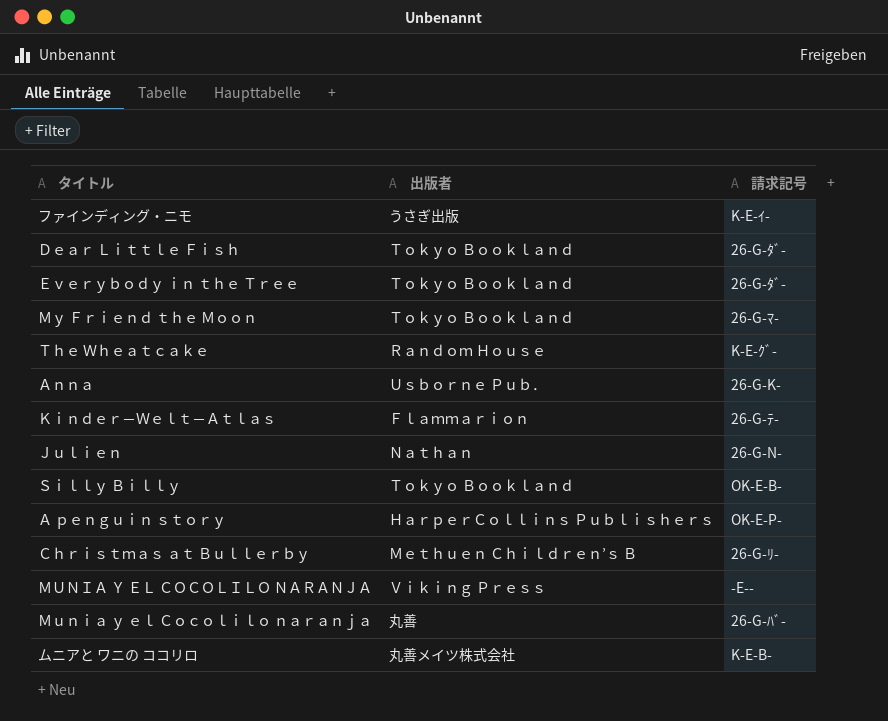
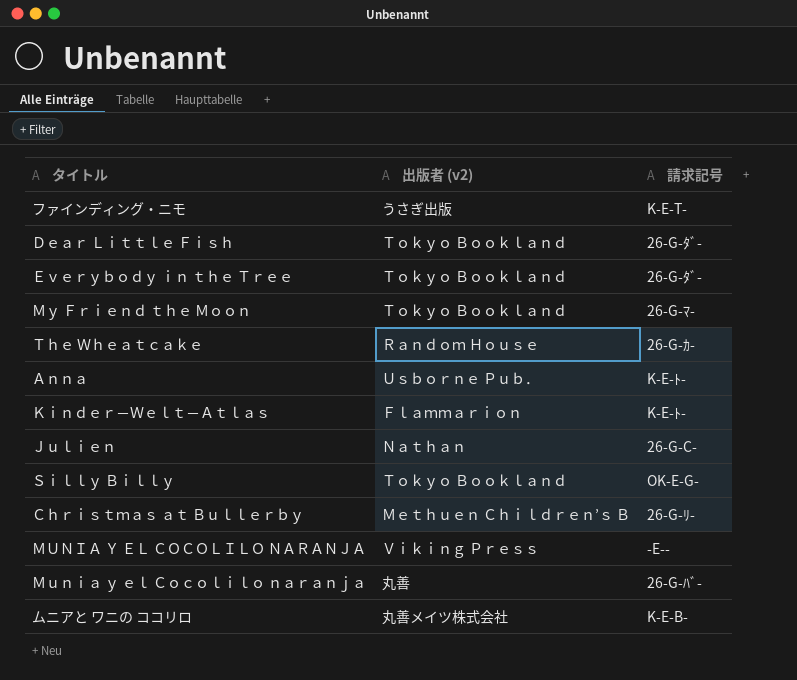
column name: 出版者 -> 出版者 (v2)
row Ａ ｐｅｎｇｕｉｎ ｓｔｏｒｙ: ＨａｒｐｅｒＣｏｌｌｉｎｓ Ｐｕｂｌｉｓｈｅｒｓ | OK-E-P- -> none
ファインディング・ニモ | 請求記号: K-E-ｲ- -> K-E-T-
Ｔｈｅ Ｗｈｅａｔｃａｋｅ | 請求記号: K-E-ｸﾞ- -> 26-G-ｶ-
Ａｎｎａ | 請求記号: 26-G-K- -> K-E-ﾄ-
Ｋｉｎｄｅｒ－Ｗｅｌｔ－Ａｔｌａｓ | 請求記号: 26-G-ﾃ- -> K-E-ﾄ-
Ｊｕｌｉｅｎ | 請求記号: 26-G-N- -> 26-G-C-
Ｓｉｌｌｙ Ｂｉｌｌｙ | 請求記号: OK-E-B- -> OK-E-G-

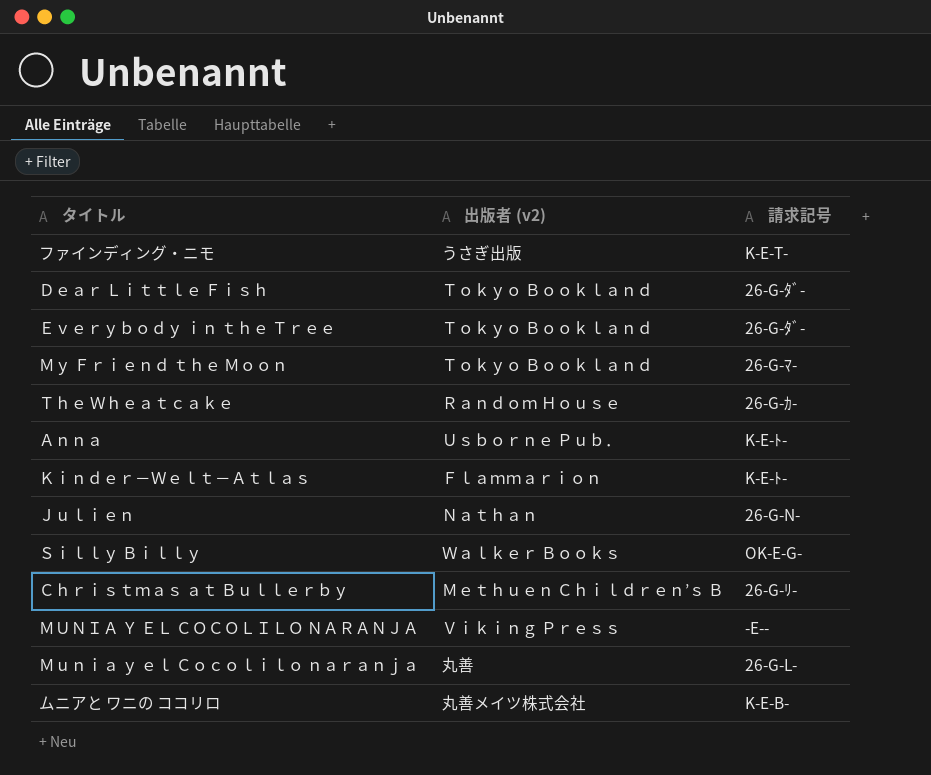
Ｊｕｌｉｅｎ | 請求記号: 26-G-C- -> 26-G-N-
Ｓｉｌｌｙ Ｂｉｌｌｙ | 出版者 (v2): Ｔｏｋｙｏ Ｂｏｏｋｌａｎｄ -> Ｗａｌｋｅｒ Ｂｏｏｋｓ
Ｍｕｎｉａ ｙ ｅｌ Ｃｏｃｏｌｉｌｏ ｎａｒａｎｊａ | 請求記号: 26-G-ﾊﾞ- -> 26-G-L-

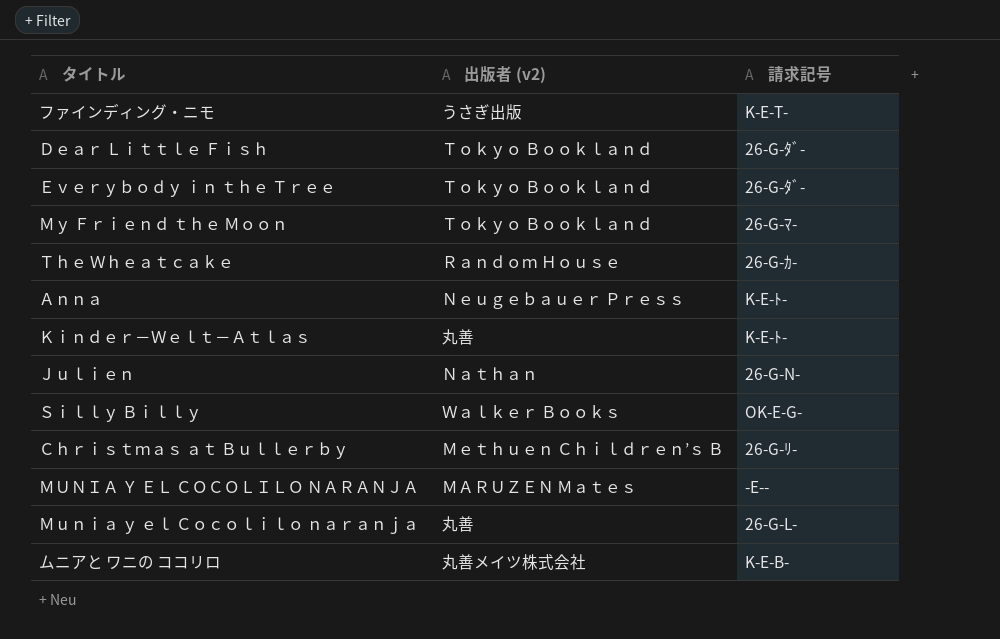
Ａｎｎａ | 出版者 (v2): Ｕｓｂｏｒｎｅ Ｐｕｂ． -> Ｎｅｕｇｅｂａｕｅｒ Ｐｒｅｓｓ
Ｋｉｎｄｅｒ－Ｗｅｌｔ－Ａｔｌａｓ | 出版者 (v2): Ｆｌａｍｍａｒｉｏｎ -> 丸善
ＭＵＮＩＡ Ｙ ＥＬ ＣＯＣＯＬＩＬＯ ＮＡＲＡＮＪＡ | 出版者 (v2): Ｖｉｋｉｎｇ Ｐｒｅｓｓ -> ＭＡＲＵＺＥＮ Ｍａｔｅｓ

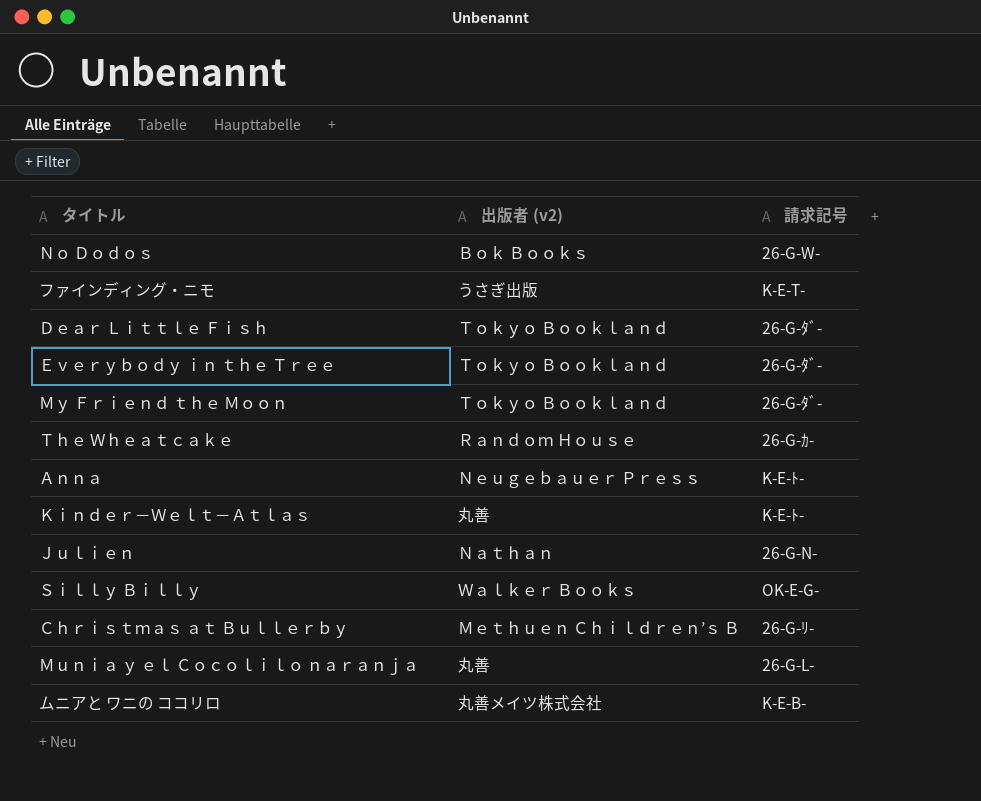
row ＭＵＮＩＡ Ｙ ＥＬ ＣＯＣＯＬＩＬＯ ＮＡＲＡＮＪＡ: ＭＡＲＵＺＥＮ Ｍａｔｅｓ | -E-- -> none
row Ｎｏ Ｄｏｄｏｓ: none -> Ｂｏｋ Ｂｏｏｋｓ | 26-G-W-
Ｍｙ Ｆｒｉｅｎｄ ｔｈｅ Ｍｏｏｎ | 請求記号: 26-G-ﾏ- -> 26-G-ﾀﾞ-

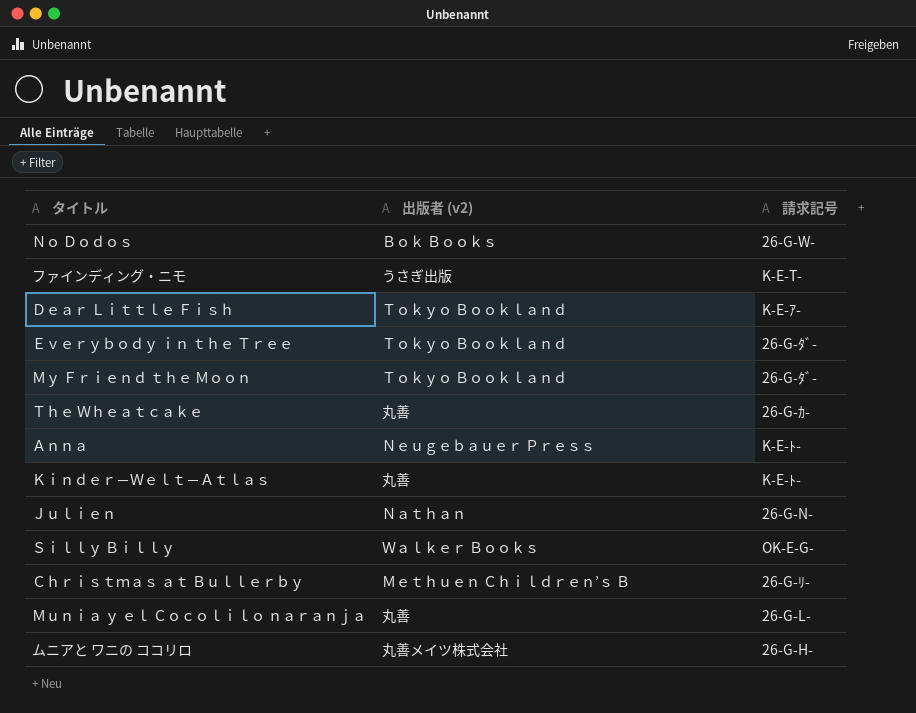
Ｄｅａｒ Ｌｉｔｔｌｅ Ｆｉｓｈ | 請求記号: 26-G-ﾀﾞ- -> K-E-ｱ-
Ｔｈｅ Ｗｈｅａｔｃａｋｅ | 出版者 (v2): Ｒａｎｄｏｍ Ｈｏｕｓｅ -> 丸善
ムニアと ワニの ココリロ | 請求記号: K-E-B- -> 26-G-H-

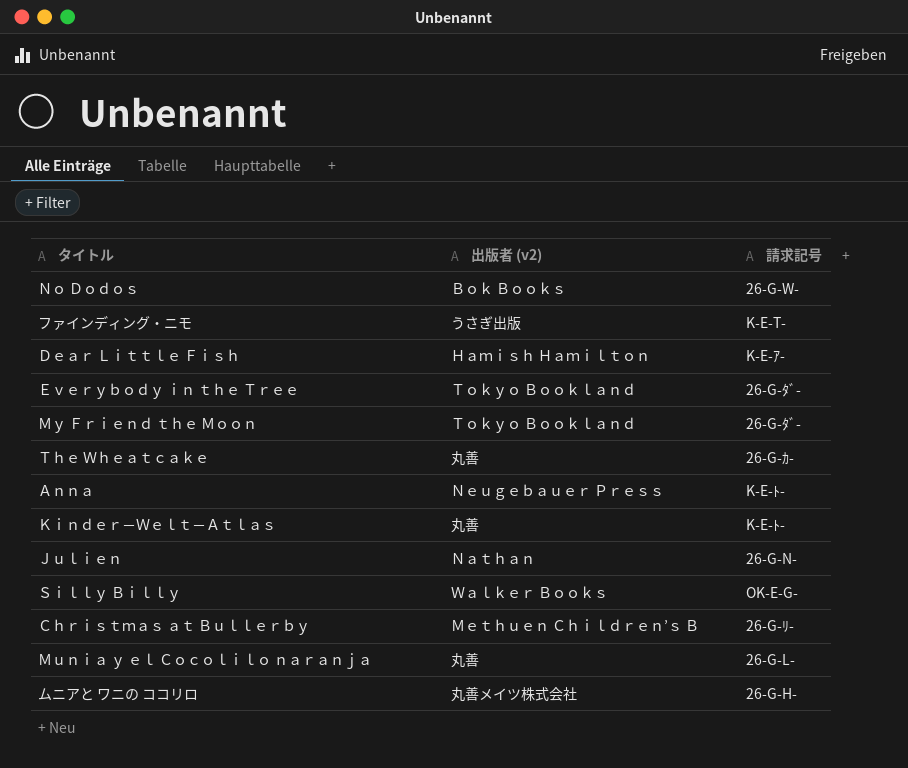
Ｄｅａｒ Ｌｉｔｔｌｅ Ｆｉｓｈ | 出版者 (v2): Ｔｏｋｙｏ Ｂｏｏｋｌａｎｄ -> Ｈａｍｉｓｈ Ｈａｍｉｌｔｏｎ

